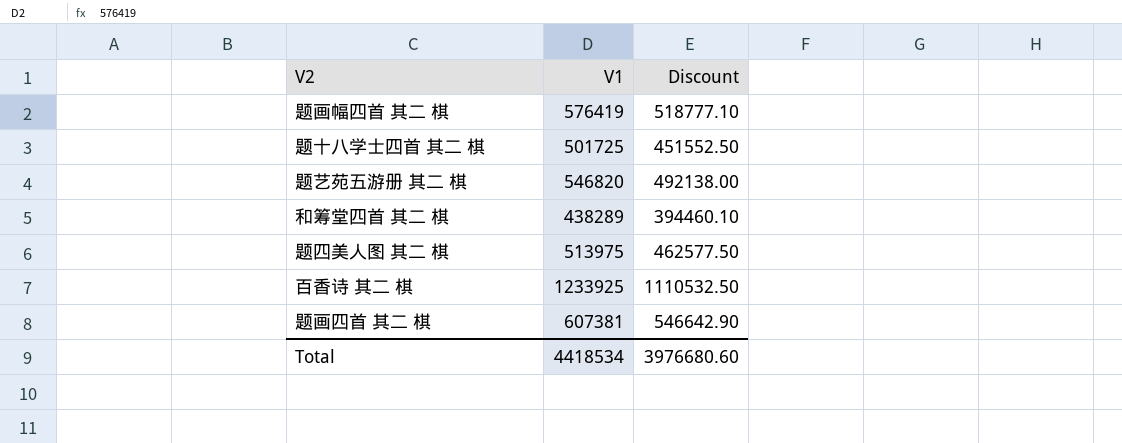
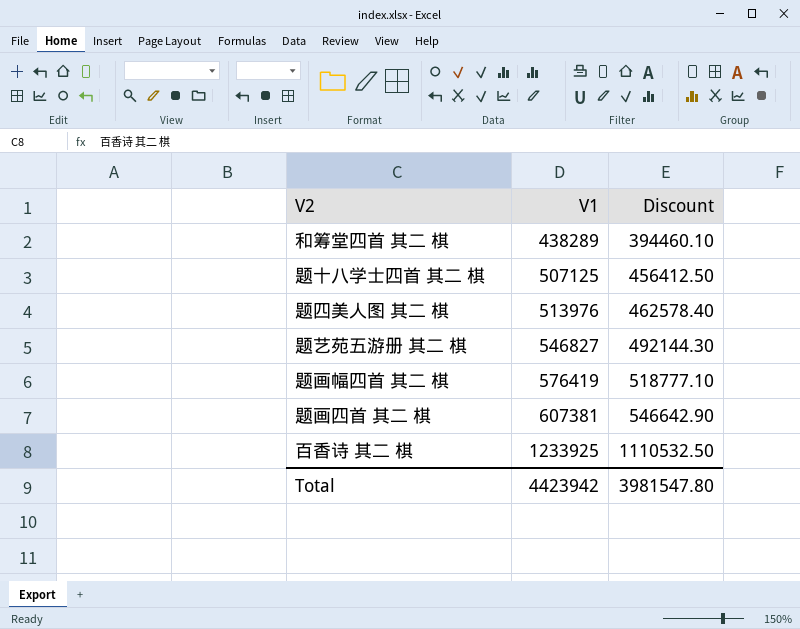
row order: none -> V1 ascending
题十八学士四首 其二 棋 | V1: 501725 -> 507125
题十八学士四首 其二 棋 | Discount: 451552.50 -> 456412.50
题四美人图 其二 棋 | V1: 513975 -> 513976
题四美人图 其二 棋 | Discount: 462577.50 -> 462578.40
题艺苑五游册 其二 棋 | V1: 546820 -> 546827
题艺苑五游册 其二 棋 | Discount: 492138.00 -> 492144.30
Total | V1: 4418534 -> 4423942
Total | Discount: 3976680.60 -> 3981547.80

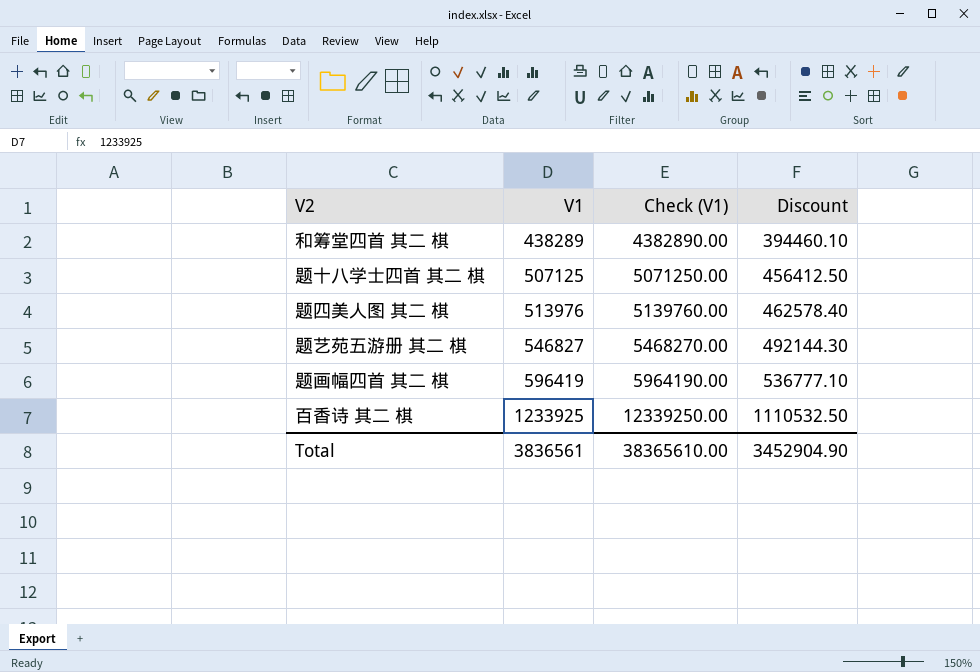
column Check (V1) | formula: none -> [V1] * 10
row 题画四首 其二 棋: 607381 | 546642.90 -> none
题画幅四首 其二 棋 | V1: 576419 -> 596419
题画幅四首 其二 棋 | Discount: 518777.10 -> 536777.10
Total | V1: 4423942 -> 3836561
Total | Discount: 3981547.80 -> 3452904.90

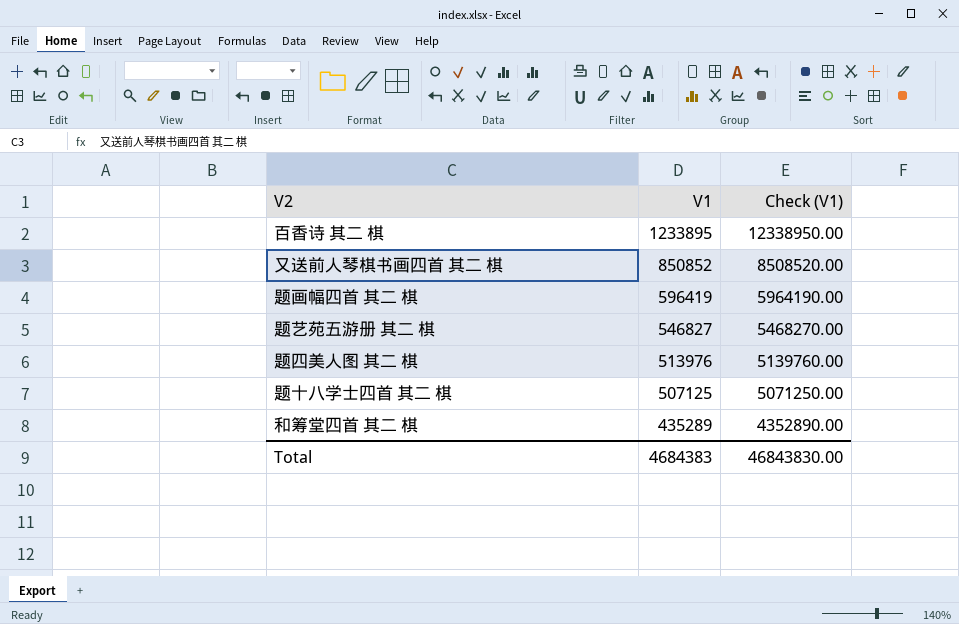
row order: V1 ascending -> V1 descending
column Discount | formula: [V1] * 0.9 -> none
百香诗 其二 棋 | V1: 1233925 -> 1233895
百香诗 其二 棋 | Check (V1): 12339250.00 -> 12338950.00
row 又送前人琴棋书画四首 其二 棋: none -> 850852 | 8508520.00
和筹堂四首 其二 棋 | V1: 438289 -> 435289
和筹堂四首 其二 棋 | Check (V1): 4382890.00 -> 4352890.00
Total | V1: 3836561 -> 4684383
Total | Check (V1): 38365610.00 -> 46843830.00

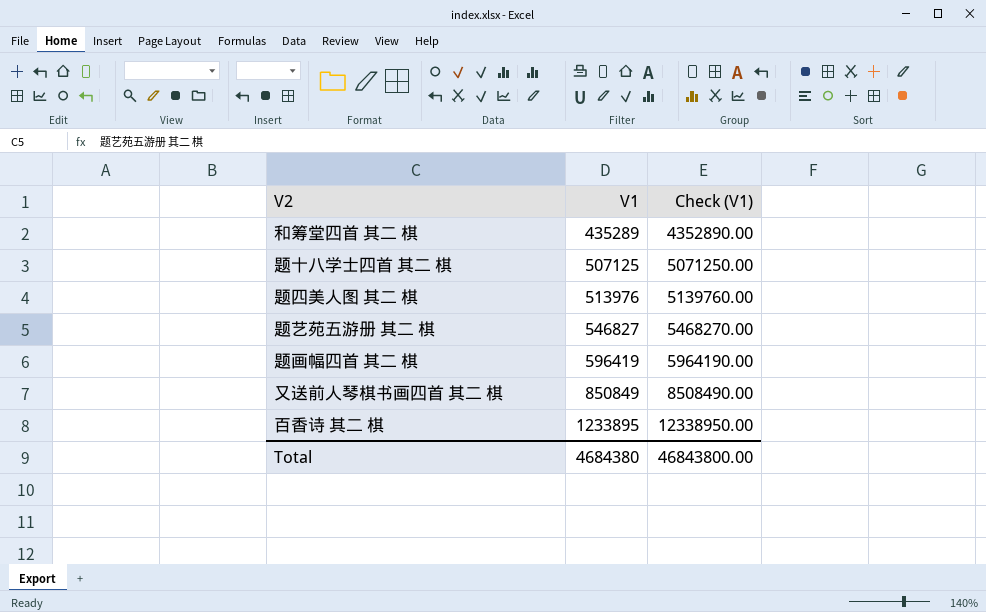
row order: V1 descending -> V1 ascending
又送前人琴棋书画四首 其二 棋 | V1: 850852 -> 850849
又送前人琴棋书画四首 其二 棋 | Check (V1): 8508520.00 -> 8508490.00
Total | V1: 4684383 -> 4684380
Total | Check (V1): 46843830.00 -> 46843800.00

